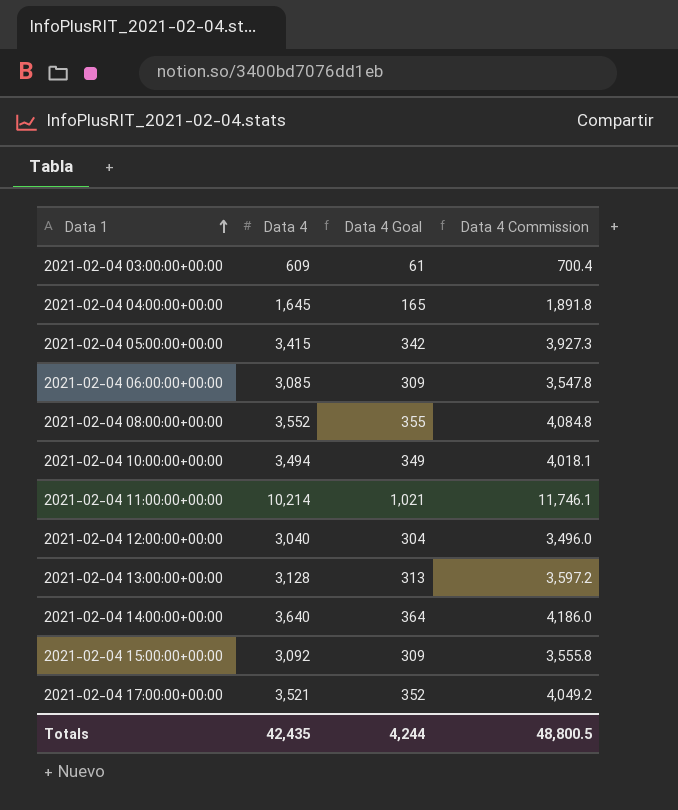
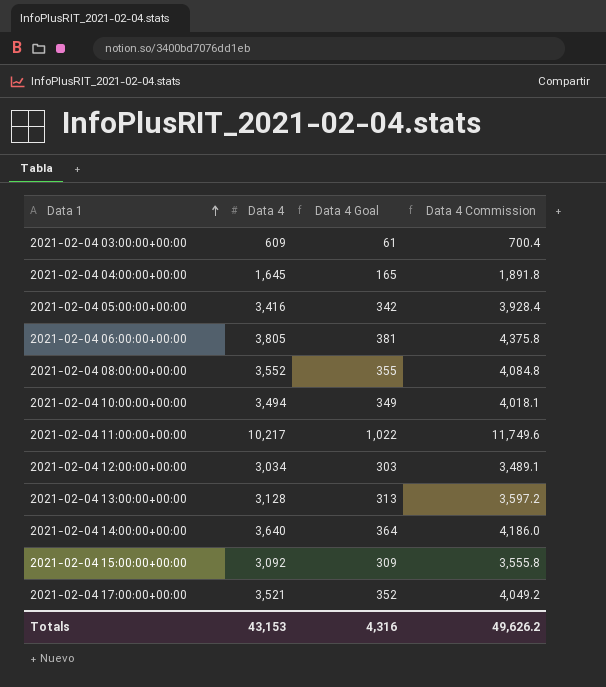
2021-02-04 05:00:00+00:00 | Data 4: 3,415 -> 3,416
2021-02-04 05:00:00+00:00 | Data 4 Commission: 3,927.3 -> 3,928.4
2021-02-04 06:00:00+00:00 | Data 4: 3,085 -> 3,805
2021-02-04 06:00:00+00:00 | Data 4 Goal: 309 -> 381
2021-02-04 06:00:00+00:00 | Data 4 Commission: 3,547.8 -> 4,375.8
2021-02-04 11:00:00+00:00 | Data 4: 10,214 -> 10,217
2021-02-04 11:00:00+00:00 | Data 4 Goal: 1,021 -> 1,022
2021-02-04 11:00:00+00:00 | Data 4 Commission: 11,746.1 -> 11,749.6
2021-02-04 12:00:00+00:00 | Data 4: 3,040 -> 3,034
2021-02-04 12:00:00+00:00 | Data 4 Goal: 304 -> 303
2021-02-04 12:00:00+00:00 | Data 4 Commission: 3,496.0 -> 3,489.1
Totals | Data 4: 42,435 -> 43,153
Totals | Data 4 Goal: 4,244 -> 4,316
Totals | Data 4 Commission: 48,800.5 -> 49,626.2

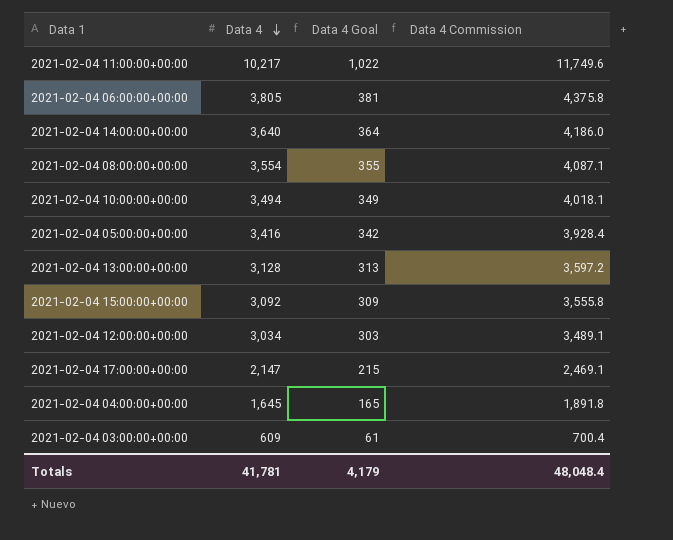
row order: Data 1 ascending -> Data 4 descending
2021-02-04 08:00:00+00:00 | Data 4: 3,552 -> 3,554
2021-02-04 08:00:00+00:00 | Data 4 Commission: 4,084.8 -> 4,087.1
2021-02-04 17:00:00+00:00 | Data 4: 3,521 -> 2,147
2021-02-04 17:00:00+00:00 | Data 4 Goal: 352 -> 215
2021-02-04 17:00:00+00:00 | Data 4 Commission: 4,049.2 -> 2,469.1
Totals | Data 4: 43,153 -> 41,781
Totals | Data 4 Goal: 4,316 -> 4,179
Totals | Data 4 Commission: 49,626.2 -> 48,048.4

